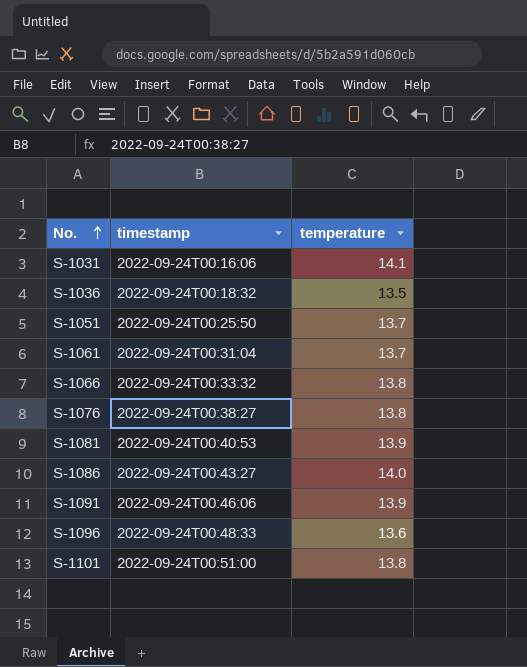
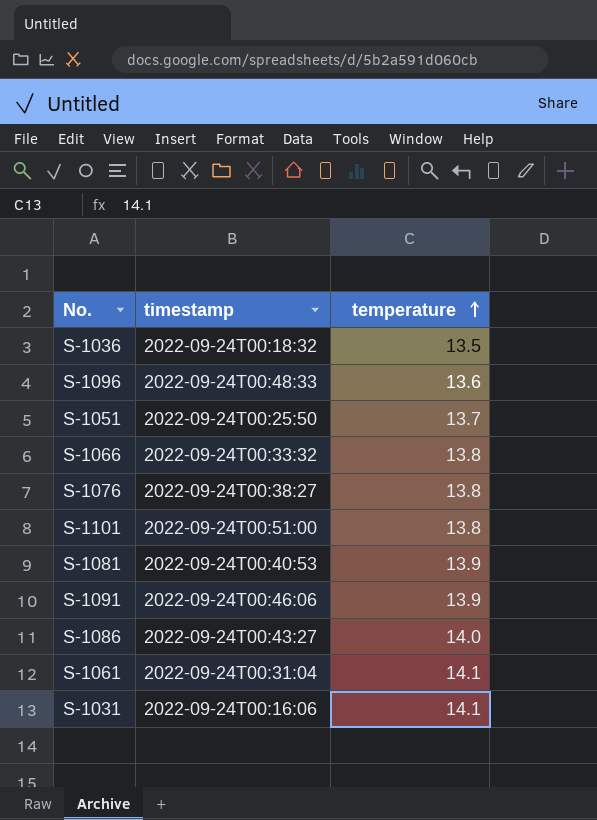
row order: No. ascending -> temperature ascending
S-1061 | temperature: 13.7 -> 14.1

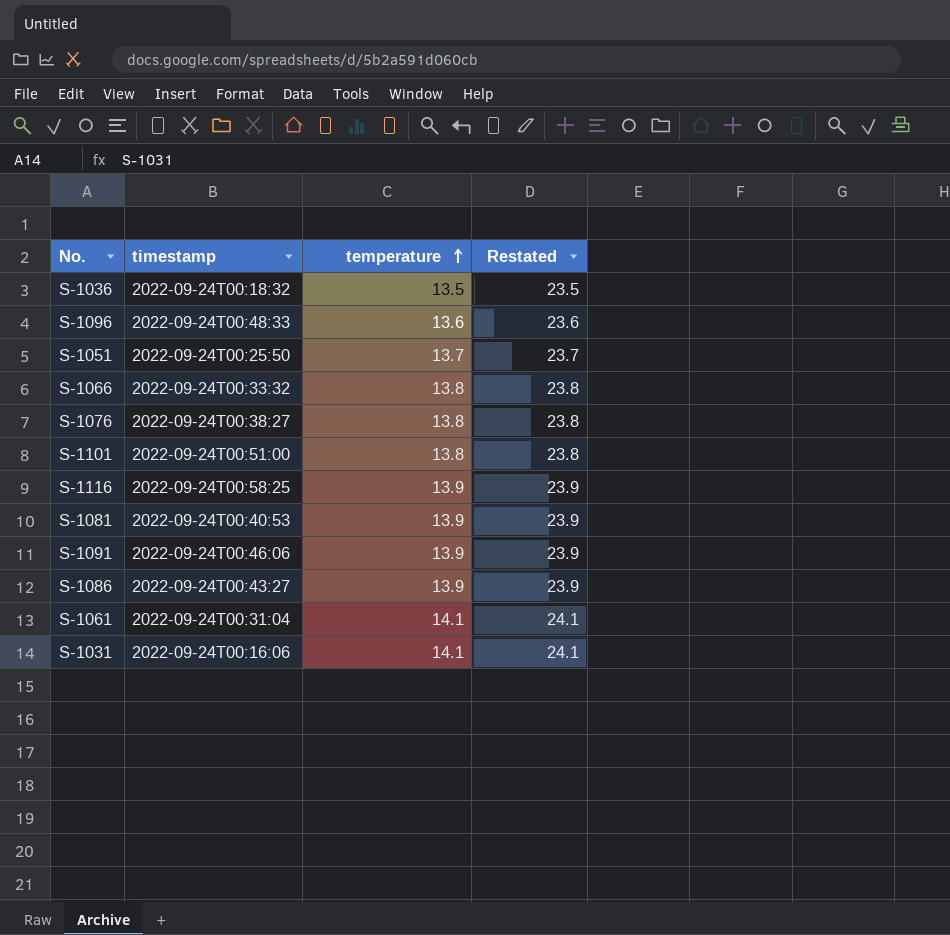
column Restated | formula: none -> [temperature] + 10
row S-1116: none -> 2022-09-24T00:58:25 | 13.9 | 23.9
S-1086 | temperature: 14.0 -> 13.9

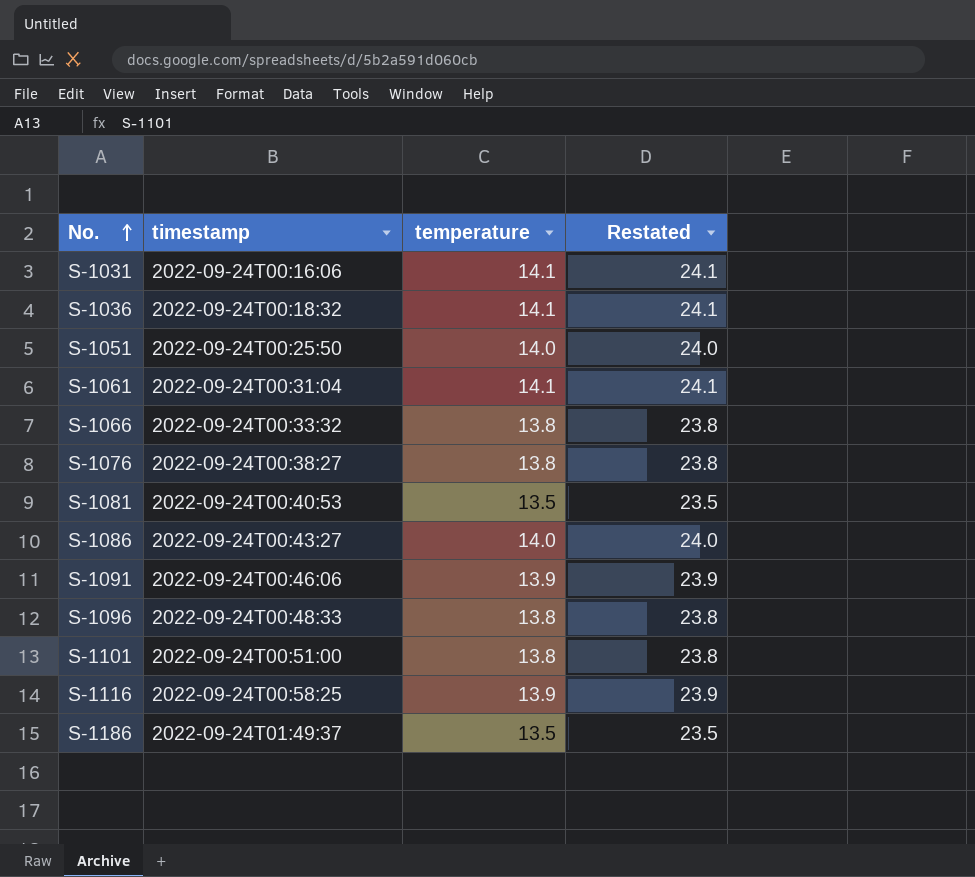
row order: temperature ascending -> No. ascending
S-1036 | temperature: 13.5 -> 14.1
S-1036 | Restated: 23.5 -> 24.1
S-1051 | temperature: 13.7 -> 14.0
S-1051 | Restated: 23.7 -> 24.0
S-1081 | temperature: 13.9 -> 13.5
S-1081 | Restated: 23.9 -> 23.5
S-1086 | temperature: 13.9 -> 14.0
S-1086 | Restated: 23.9 -> 24.0
S-1096 | temperature: 13.6 -> 13.8
S-1096 | Restated: 23.6 -> 23.8
row S-1186: none -> 2022-09-24T01:49:37 | 13.5 | 23.5

